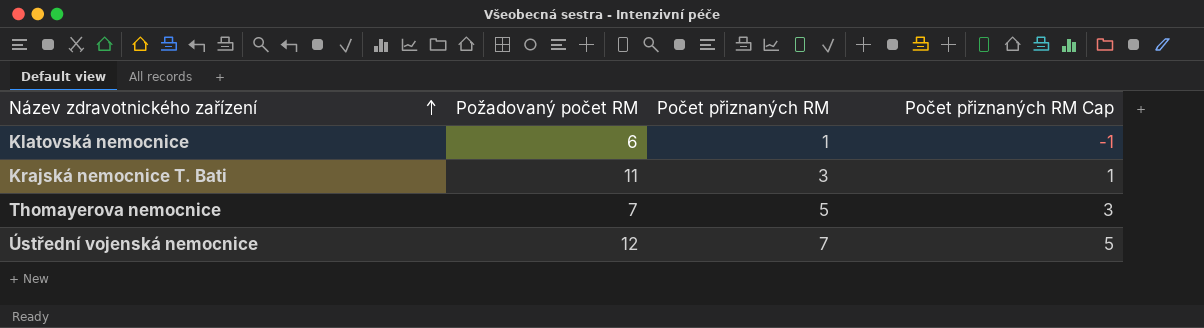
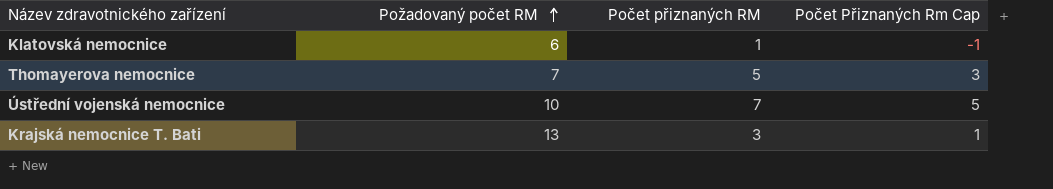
row order: Název zdravotnického zařízení ascending -> Požadovaný počet RM ascending
column name: Počet přiznaných RM Cap -> Počet Přiznaných Rm Cap
Ústřední vojenská nemocnice | Požadovaný počet RM: 12 -> 10
Krajská nemocnice T. Bati | Požadovaný počet RM: 11 -> 13

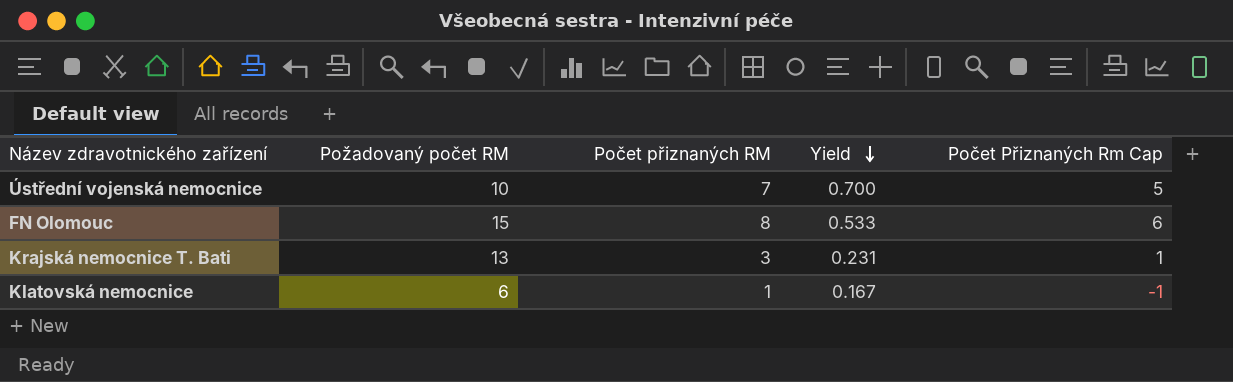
row order: Požadovaný počet RM ascending -> Yield descending
column Yield | formula: none -> [Počet přiznaných RM] / [Požadovaný počet RM]
row Thomayerova nemocnice: 7 | 5 | 3 -> none
row FN Olomouc: none -> 15 | 8 | 0.533 | 6

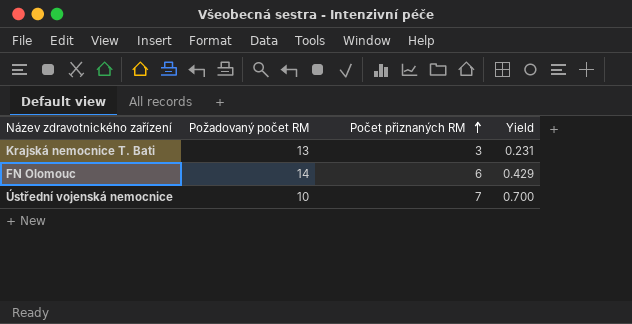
row order: Yield descending -> Počet přiznaných RM ascending
column Počet Přiznaných Rm Cap | formula: [Počet přiznaných RM] - 2 -> none
row Klatovská nemocnice: 6 | 1 | 0.167 | -1 -> none
FN Olomouc | Požadovaný počet RM: 15 -> 14
FN Olomouc | Počet přiznaných RM: 8 -> 6
FN Olomouc | Yield: 0.533 -> 0.429

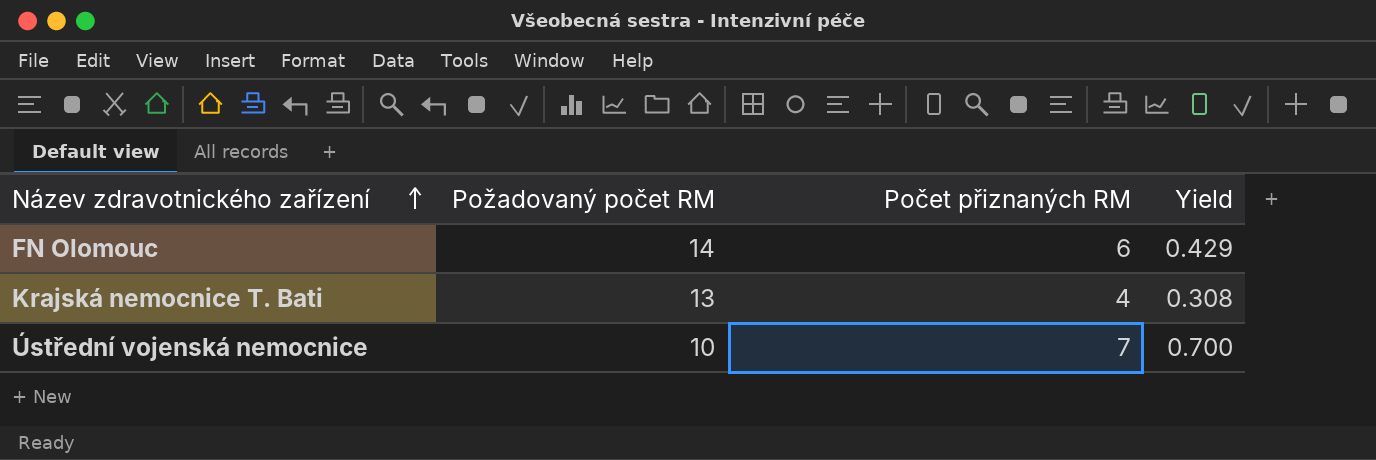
row order: Počet přiznaných RM ascending -> Název zdravotnického zařízení ascending
Krajská nemocnice T. Bati | Počet přiznaných RM: 3 -> 4
Krajská nemocnice T. Bati | Yield: 0.231 -> 0.308

